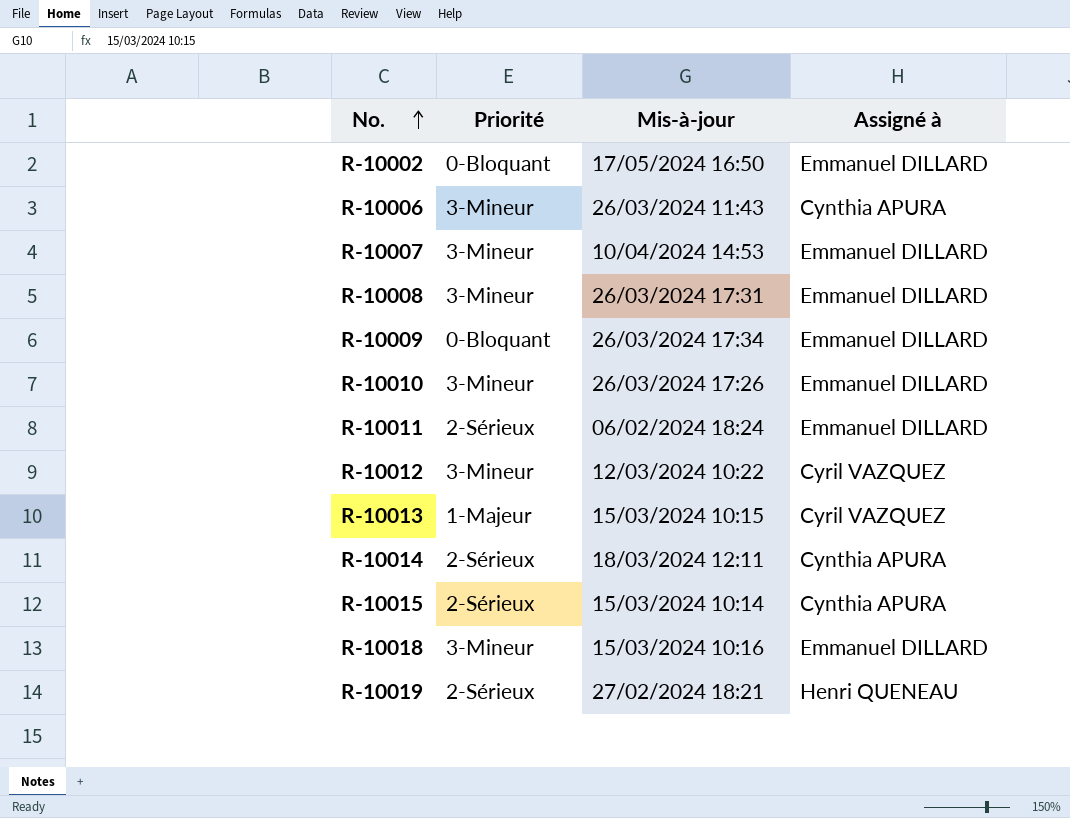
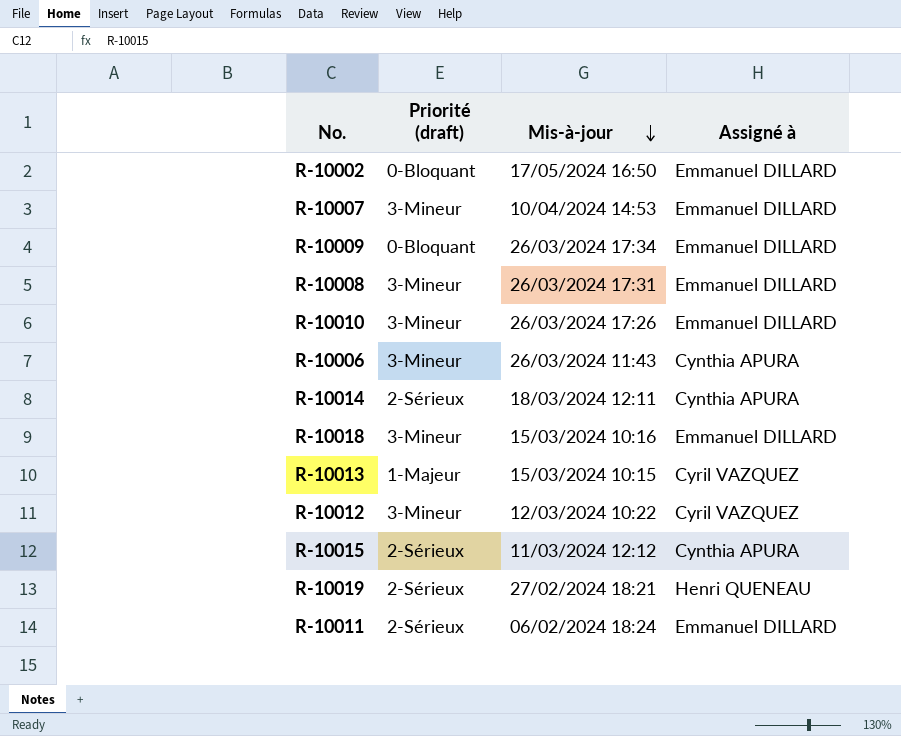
row order: No. ascending -> Mis-à-jour descending
column name: Priorité -> Priorité (draft)
R-10015 | Mis-à-jour: 15/03/2024 10:14 -> 11/03/2024 12:12

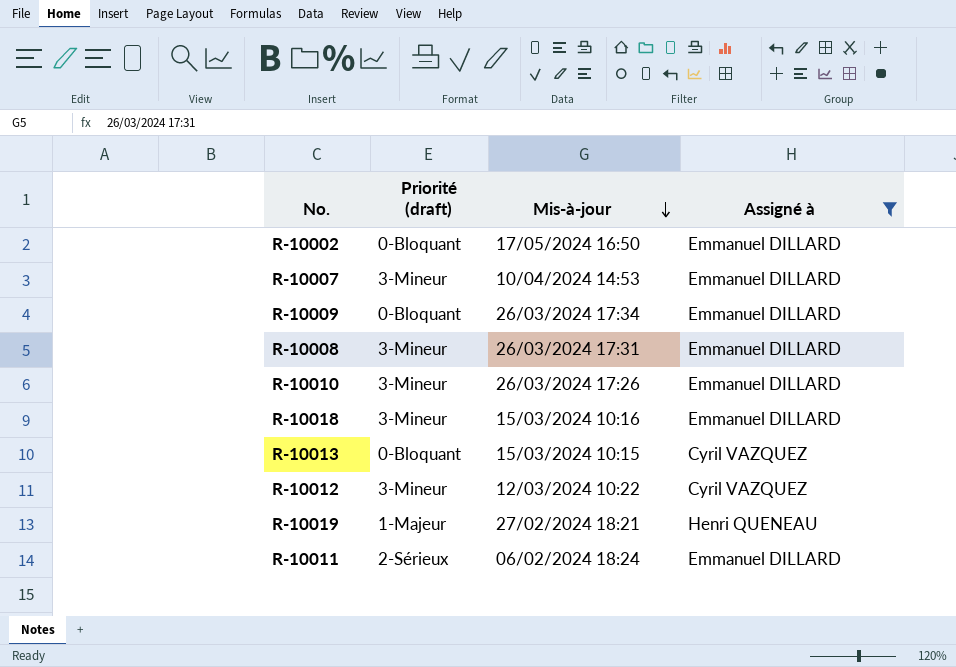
filter: none -> Assigné à != Cynthia APURA
R-10013 | Priorité (draft): 1-Majeur -> 0-Bloquant
R-10019 | Priorité (draft): 2-Sérieux -> 1-Majeur

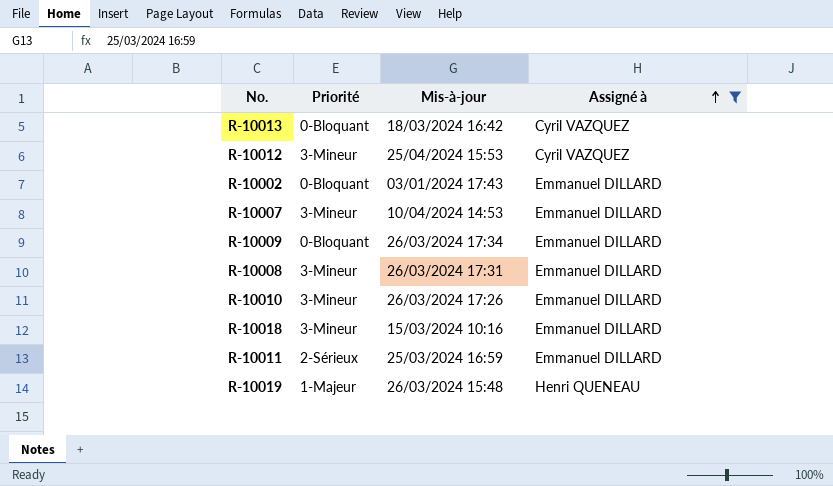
row order: Mis-à-jour descending -> Assigné à ascending
column name: Priorité (draft) -> Priorité
R-10013 | Mis-à-jour: 15/03/2024 10:15 -> 18/03/2024 16:42
R-10012 | Mis-à-jour: 12/03/2024 10:22 -> 25/04/2024 15:53
R-10002 | Mis-à-jour: 17/05/2024 16:50 -> 03/01/2024 17:43
R-10011 | Mis-à-jour: 06/02/2024 18:24 -> 25/03/2024 16:59
R-10019 | Mis-à-jour: 27/02/2024 18:21 -> 26/03/2024 15:48

